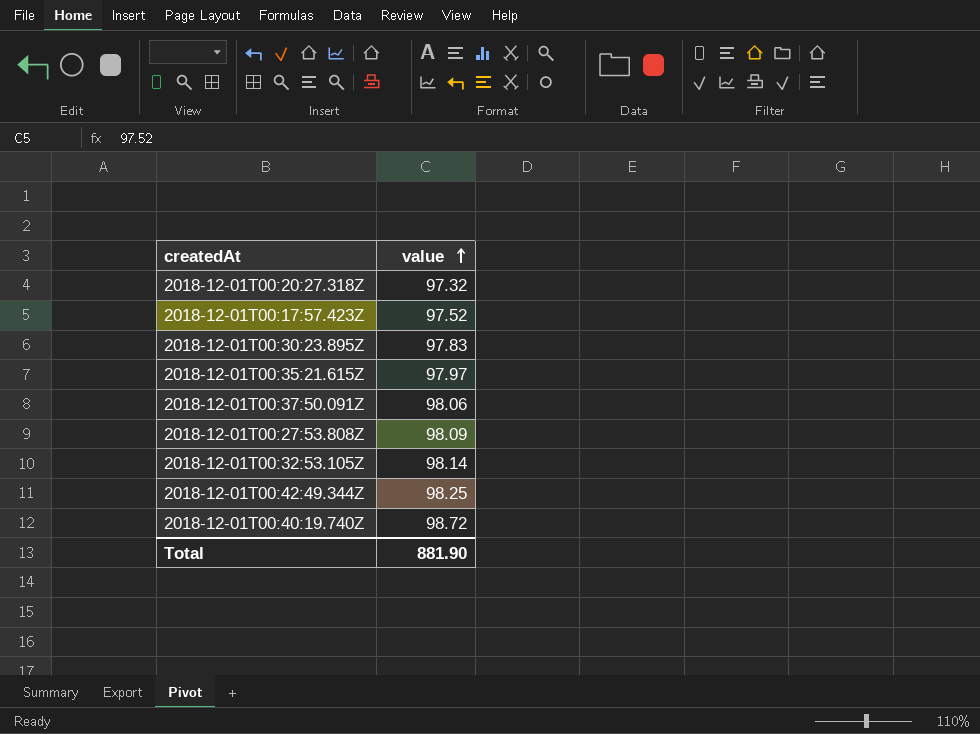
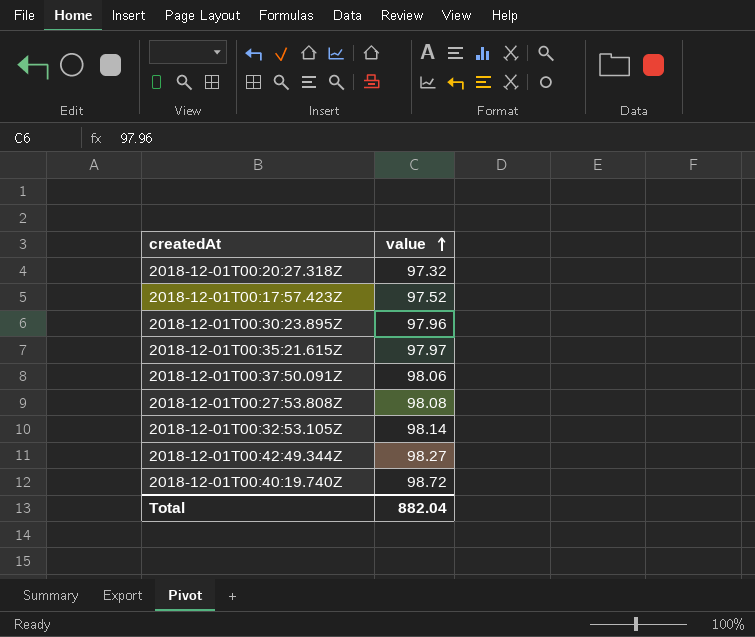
2018-12-01T00:30:23.895Z | value: 97.83 -> 97.96
2018-12-01T00:27:53.808Z | value: 98.09 -> 98.08
2018-12-01T00:42:49.344Z | value: 98.25 -> 98.27
Total | value: 881.90 -> 882.04

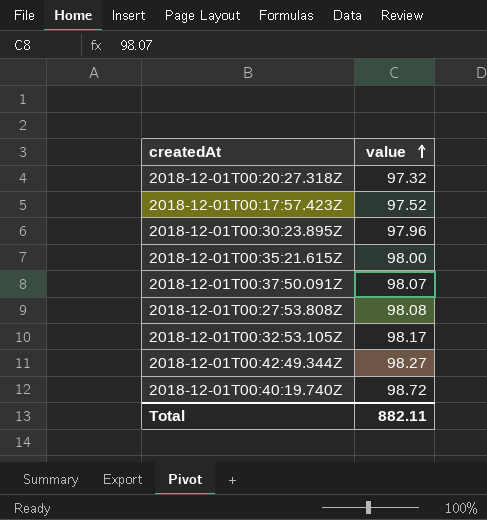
2018-12-01T00:35:21.615Z | value: 97.97 -> 98.00
2018-12-01T00:37:50.091Z | value: 98.06 -> 98.07
2018-12-01T00:32:53.105Z | value: 98.14 -> 98.17
Total | value: 882.04 -> 882.11

